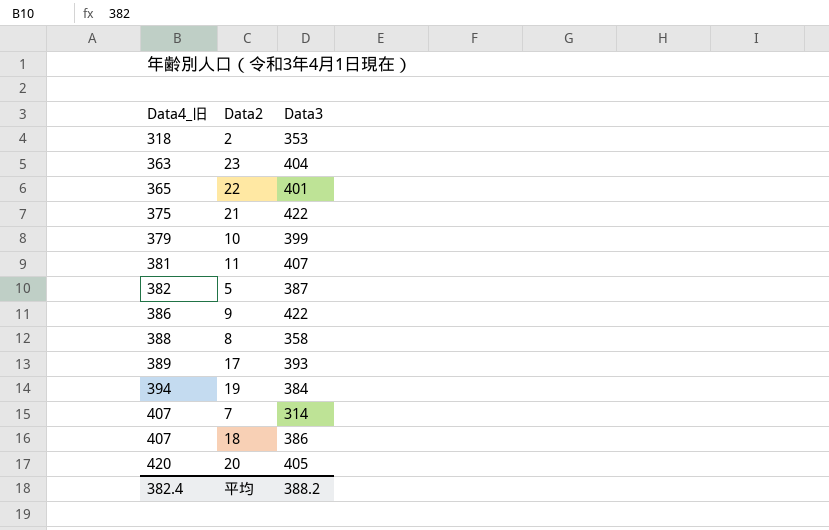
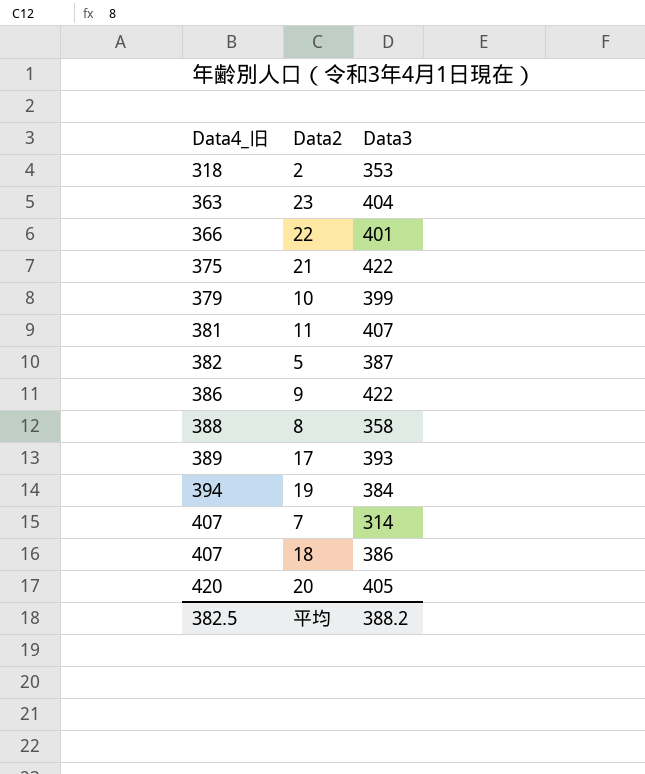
22 | Data4_旧: 365 -> 366
平均 | Data4_旧: 382.4 -> 382.5

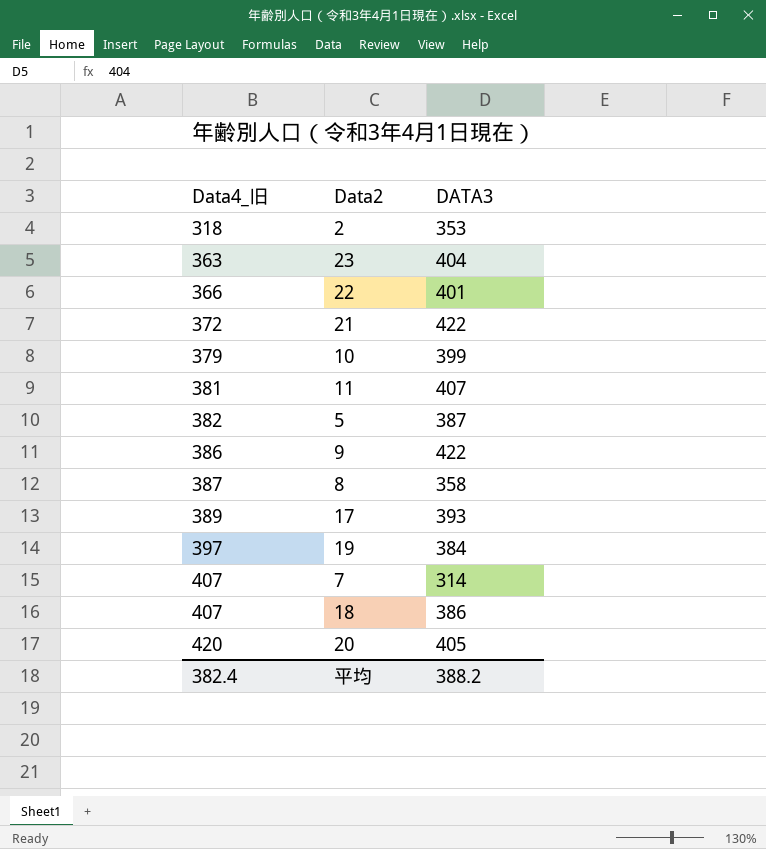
column name: Data3 -> DATA3
21 | Data4_旧: 375 -> 372
8 | Data4_旧: 388 -> 387
19 | Data4_旧: 394 -> 397
平均 | Data4_旧: 382.5 -> 382.4

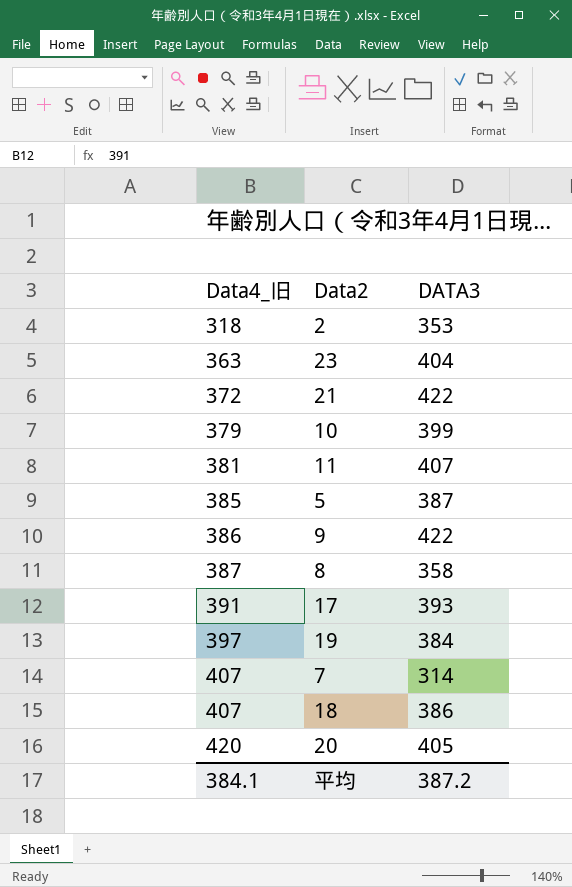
row 22: 366 | 401 -> none
5 | Data4_旧: 382 -> 385
17 | Data4_旧: 389 -> 391
平均 | Data4_旧: 382.4 -> 384.1
平均 | DATA3: 388.2 -> 387.2

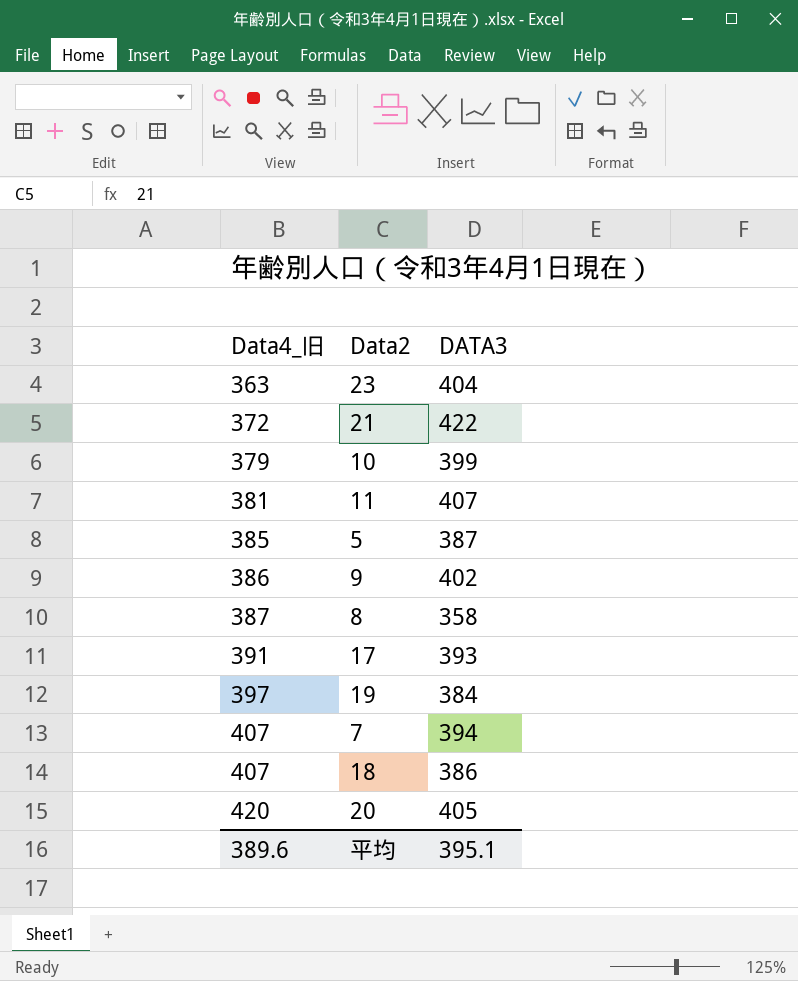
row 2: 318 | 353 -> none
9 | DATA3: 422 -> 402
7 | DATA3: 314 -> 394
平均 | Data4_旧: 384.1 -> 389.6
平均 | DATA3: 387.2 -> 395.1

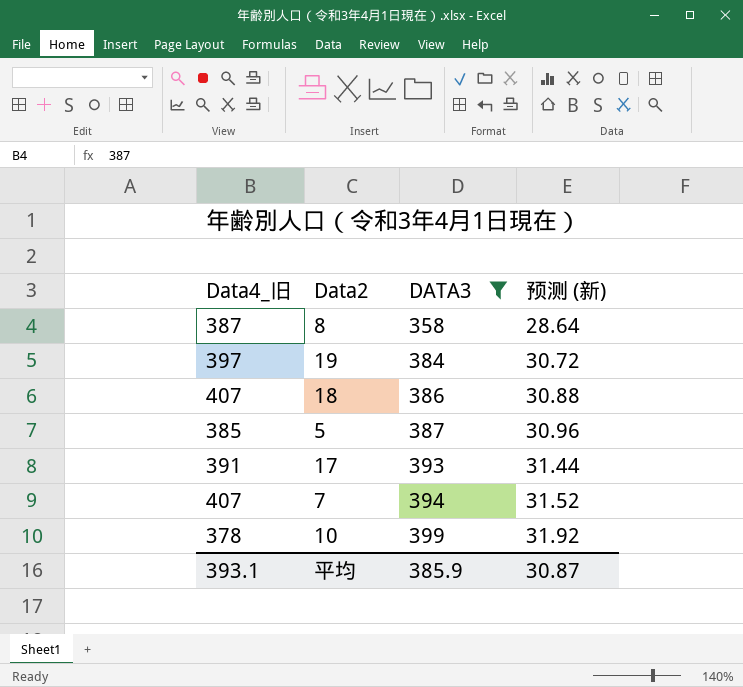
filter: none -> DATA3 <= 399
row order: Data4_旧 ascending -> DATA3 ascending
column 预测 (新) | formula: none -> [DATA3] * 0.08
10 | Data4_旧: 379 -> 378
平均 | Data4_旧: 389.6 -> 393.1
平均 | DATA3: 395.1 -> 385.9

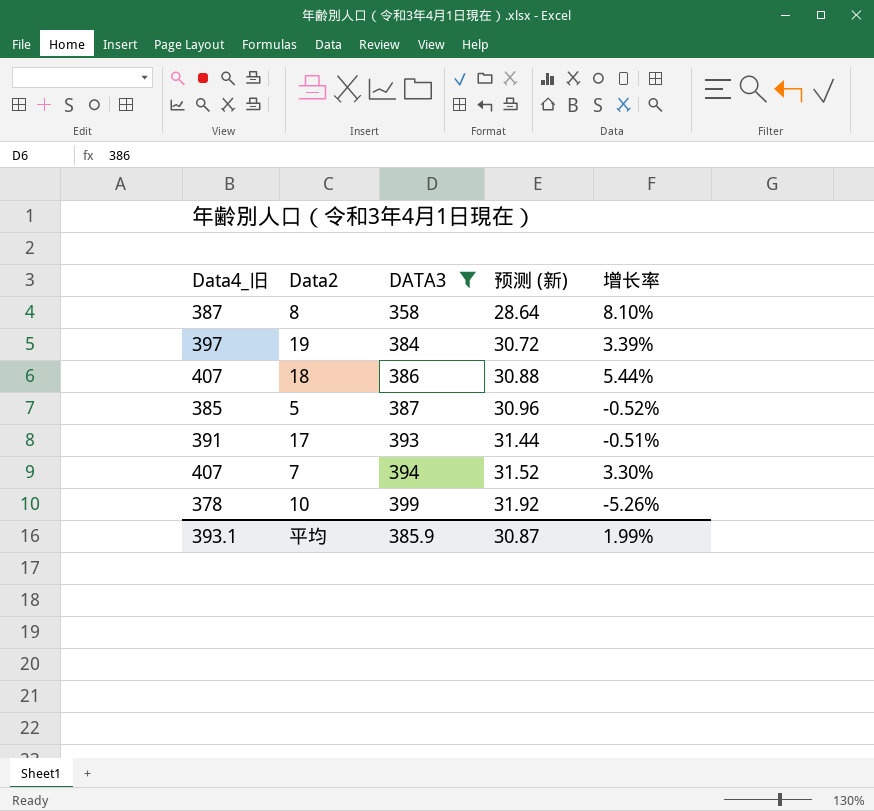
column 增长率 | formula: none -> ([Data4_旧] - [DATA3]) / [DATA3]

